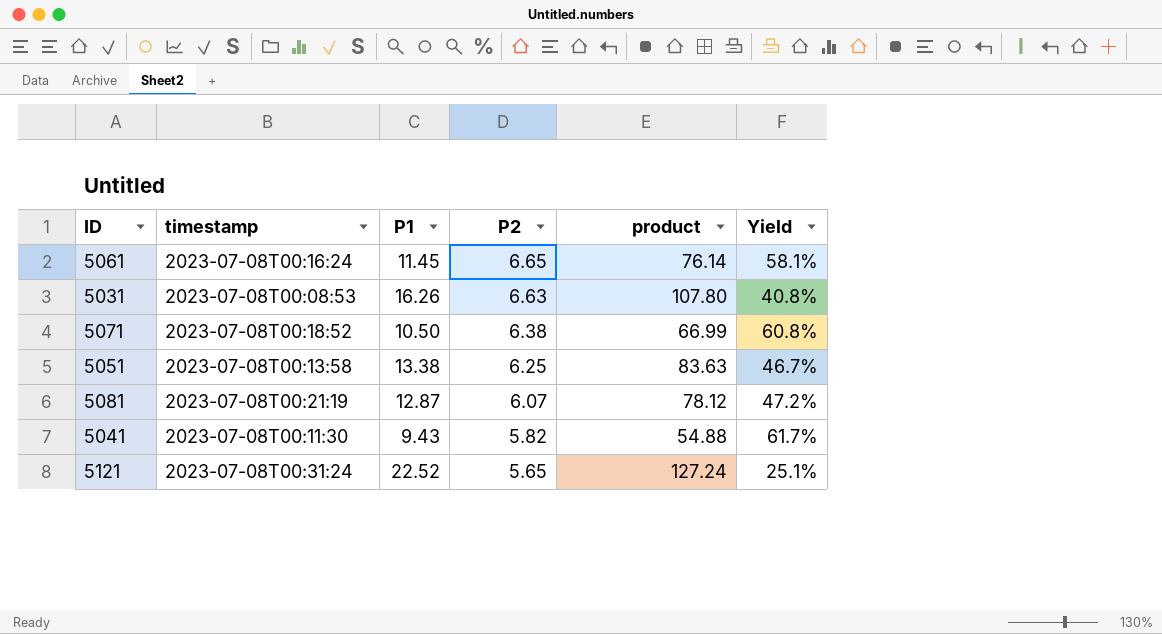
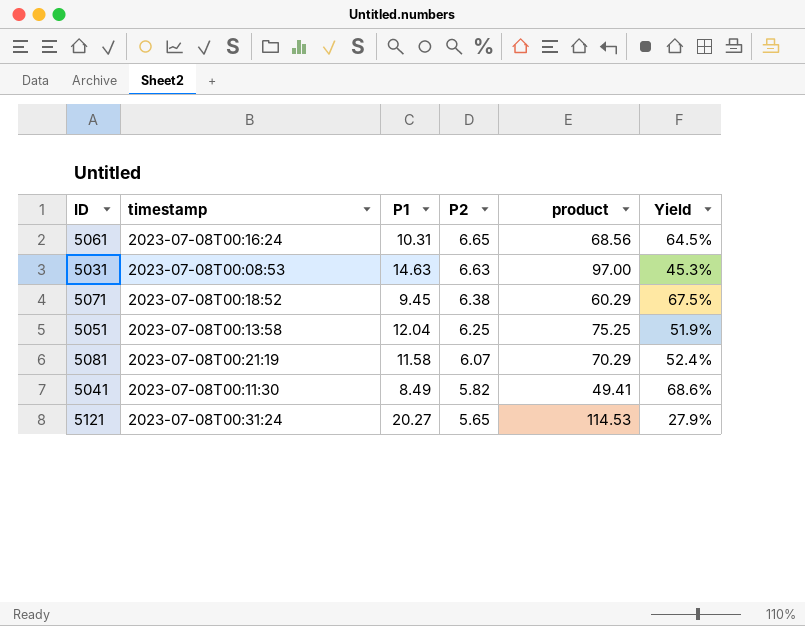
5061 | P1: 11.45 -> 10.31
5061 | product: 76.14 -> 68.56
5061 | Yield: 58.1% -> 64.5%
5031 | P1: 16.26 -> 14.63
5031 | product: 107.80 -> 97.00
5031 | Yield: 40.8% -> 45.3%
5071 | P1: 10.50 -> 9.45
5071 | product: 66.99 -> 60.29
5071 | Yield: 60.8% -> 67.5%
5051 | P1: 13.38 -> 12.04
5051 | product: 83.63 -> 75.25
5051 | Yield: 46.7% -> 51.9%
5081 | P1: 12.87 -> 11.58
5081 | product: 78.12 -> 70.29
5081 | Yield: 47.2% -> 52.4%
5041 | P1: 9.43 -> 8.49
5041 | product: 54.88 -> 49.41
5041 | Yield: 61.7% -> 68.6%
5121 | P1: 22.52 -> 20.27
5121 | product: 127.24 -> 114.53
5121 | Yield: 25.1% -> 27.9%

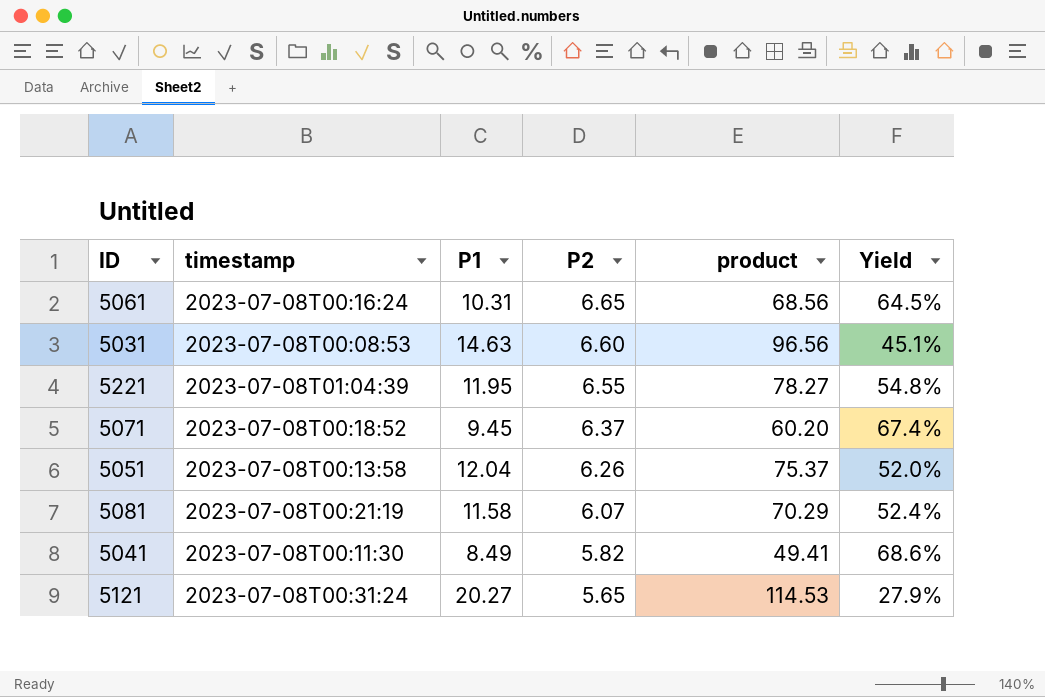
5031 | P2: 6.63 -> 6.60
5031 | product: 97.00 -> 96.56
5031 | Yield: 45.3% -> 45.1%
row 5221: none -> 2023-07-08T01:04:39 | 11.95 | 6.55 | 78.27 | 54.8%
5071 | P2: 6.38 -> 6.37
5071 | product: 60.29 -> 60.20
5071 | Yield: 67.5% -> 67.4%
5051 | P2: 6.25 -> 6.26
5051 | product: 75.25 -> 75.37
5051 | Yield: 51.9% -> 52.0%

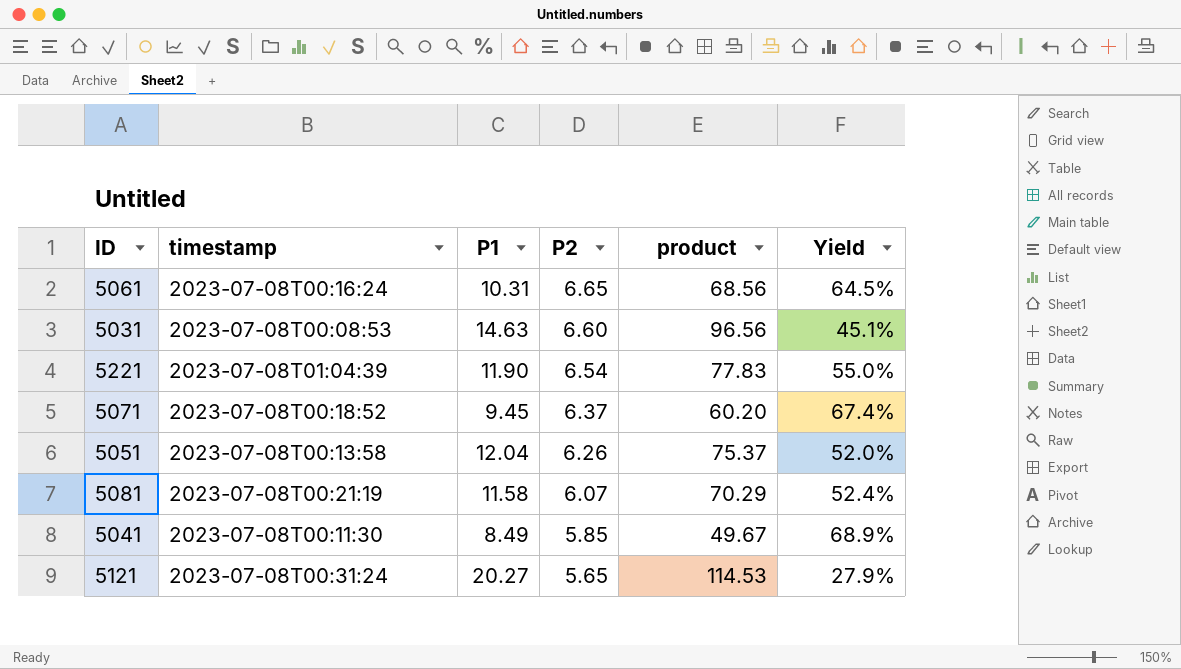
5221 | P1: 11.95 -> 11.90
5221 | P2: 6.55 -> 6.54
5221 | product: 78.27 -> 77.83
5221 | Yield: 54.8% -> 55.0%
5041 | P2: 5.82 -> 5.85
5041 | product: 49.41 -> 49.67
5041 | Yield: 68.6% -> 68.9%

